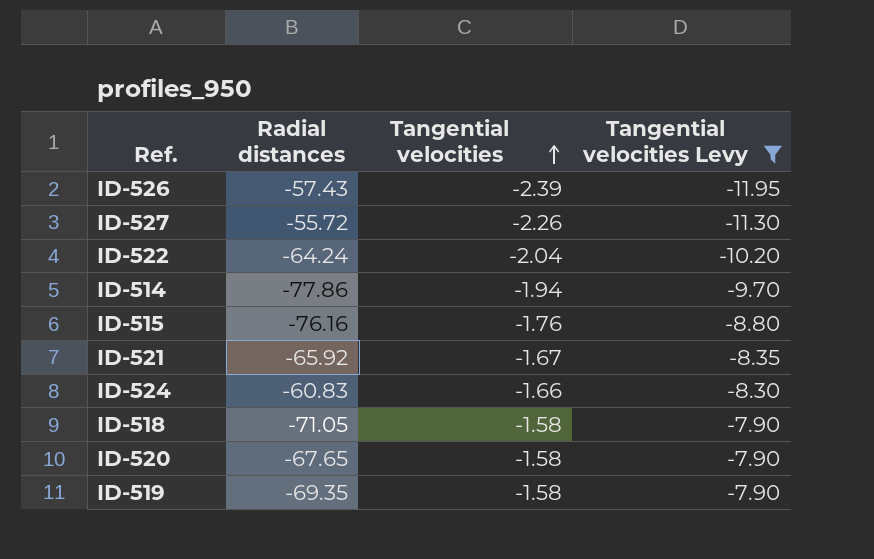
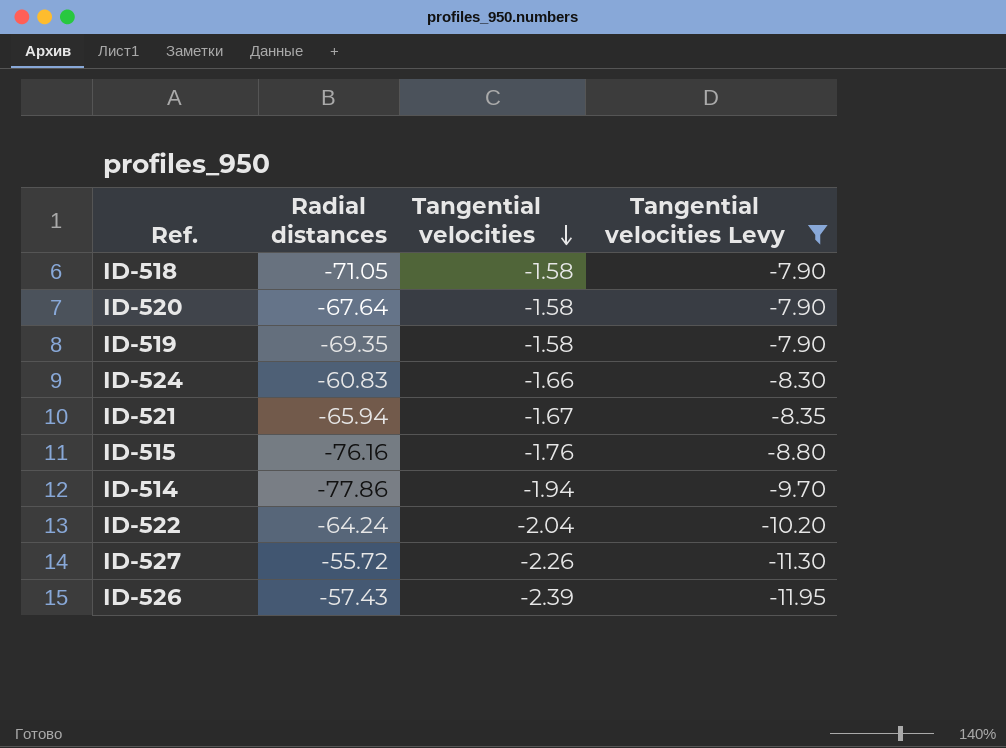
row order: Tangential velocities ascending -> Tangential velocities descending
ID-520 | Radial distances: -67.65 -> -67.64
ID-521 | Radial distances: -65.92 -> -65.94

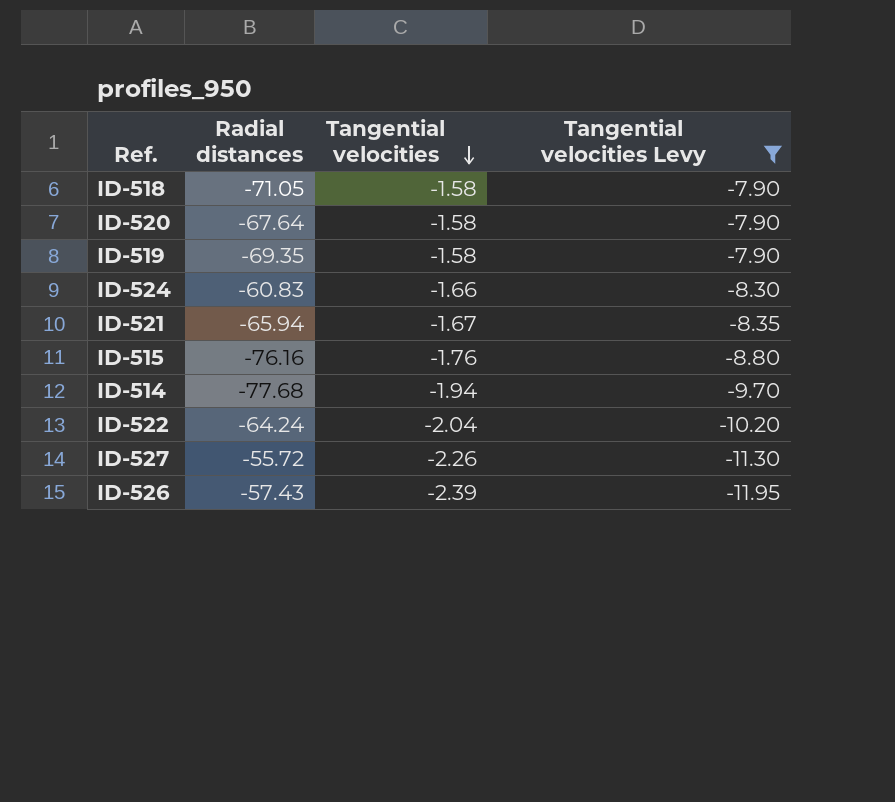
ID-514 | Radial distances: -77.86 -> -77.68

